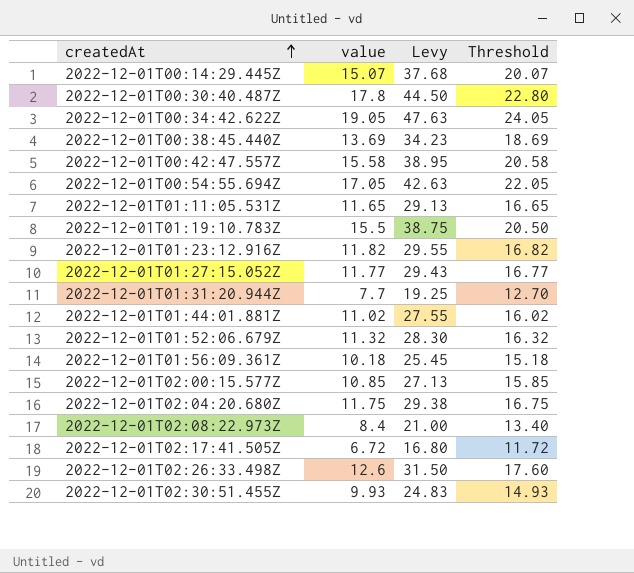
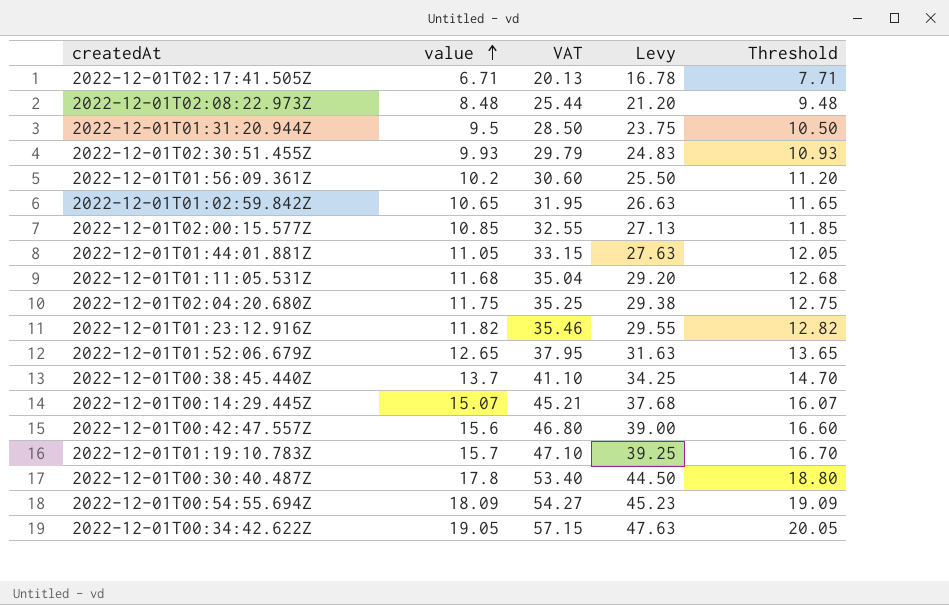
row order: createdAt ascending -> value ascending
column VAT | formula: none -> [value] * 3
column Threshold | formula: [value] + 5 -> [value] + 1
row 2022-12-01T01:27:15.052Z: 11.77 | 29.43 | 16.77 -> none
row 2022-12-01T02:26:33.498Z: 12.6 | 31.50 | 17.60 -> none
2022-12-01T02:17:41.505Z | value: 6.72 -> 6.71
2022-12-01T02:17:41.505Z | Levy: 16.80 -> 16.78
2022-12-01T02:08:22.973Z | value: 8.4 -> 8.48
2022-12-01T02:08:22.973Z | Levy: 21.00 -> 21.20
2022-12-01T01:31:20.944Z | value: 7.7 -> 9.5
2022-12-01T01:31:20.944Z | Levy: 19.25 -> 23.75
2022-12-01T01:56:09.361Z | value: 10.18 -> 10.2
2022-12-01T01:56:09.361Z | Levy: 25.45 -> 25.50
row 2022-12-01T01:02:59.842Z: none -> 10.65 | 31.95 | 26.63 | 11.65
2022-12-01T01:44:01.881Z | value: 11.02 -> 11.05
2022-12-01T01:44:01.881Z | Levy: 27.55 -> 27.63
2022-12-01T01:11:05.531Z | value: 11.65 -> 11.68
2022-12-01T01:11:05.531Z | Levy: 29.13 -> 29.20
2022-12-01T01:52:06.679Z | value: 11.32 -> 12.65
2022-12-01T01:52:06.679Z | Levy: 28.30 -> 31.63
2022-12-01T00:38:45.440Z | value: 13.69 -> 13.7
2022-12-01T00:38:45.440Z | Levy: 34.23 -> 34.25
2022-12-01T00:42:47.557Z | value: 15.58 -> 15.6
2022-12-01T00:42:47.557Z | Levy: 38.95 -> 39.00
2022-12-01T01:19:10.783Z | value: 15.5 -> 15.7
2022-12-01T01:19:10.783Z | Levy: 38.75 -> 39.25
2022-12-01T00:54:55.694Z | value: 17.05 -> 18.09
2022-12-01T00:54:55.694Z | Levy: 42.63 -> 45.23

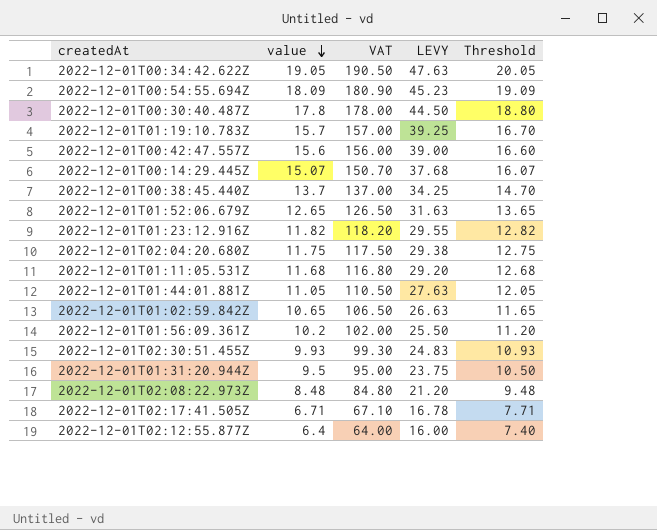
row order: value ascending -> value descending
column VAT | formula: [value] * 3 -> [value] * 10
column name: Levy -> LEVY
row 2022-12-01T02:00:15.577Z: 10.85 | 32.55 | 27.13 | 11.85 -> none
row 2022-12-01T02:12:55.877Z: none -> 6.4 | 64.00 | 16.00 | 7.40

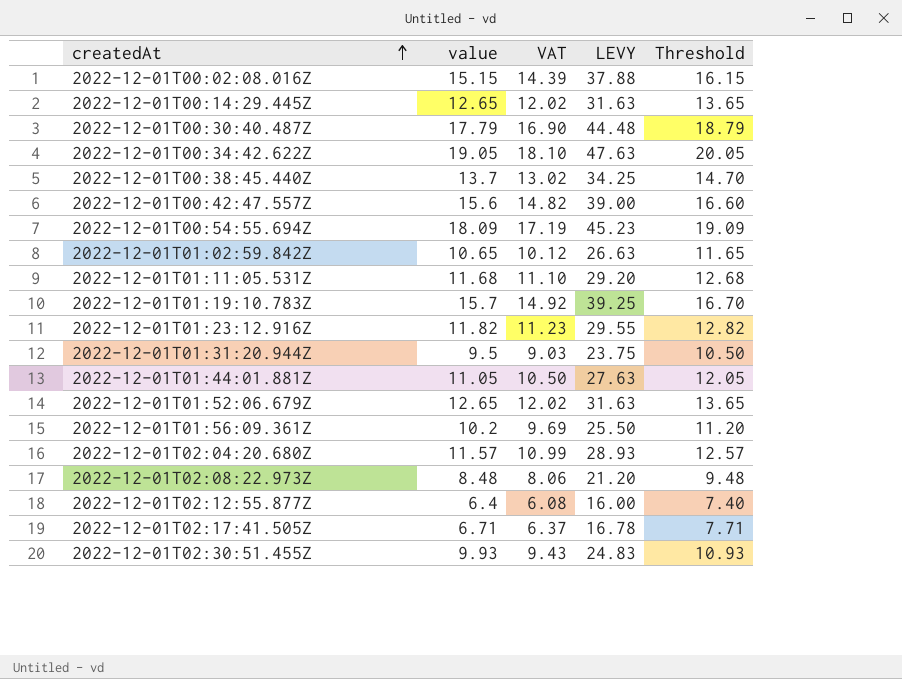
row order: value descending -> createdAt ascending
column VAT | formula: [value] * 10 -> [value] * 0.95
row 2022-12-01T00:02:08.016Z: none -> 15.15 | 14.39 | 37.88 | 16.15
2022-12-01T00:14:29.445Z | value: 15.07 -> 12.65
2022-12-01T00:14:29.445Z | LEVY: 37.68 -> 31.63
2022-12-01T00:14:29.445Z | Threshold: 16.07 -> 13.65
2022-12-01T00:30:40.487Z | value: 17.8 -> 17.79
2022-12-01T00:30:40.487Z | LEVY: 44.50 -> 44.48
2022-12-01T00:30:40.487Z | Threshold: 18.80 -> 18.79
2022-12-01T02:04:20.680Z | value: 11.75 -> 11.57
2022-12-01T02:04:20.680Z | LEVY: 29.38 -> 28.93
2022-12-01T02:04:20.680Z | Threshold: 12.75 -> 12.57

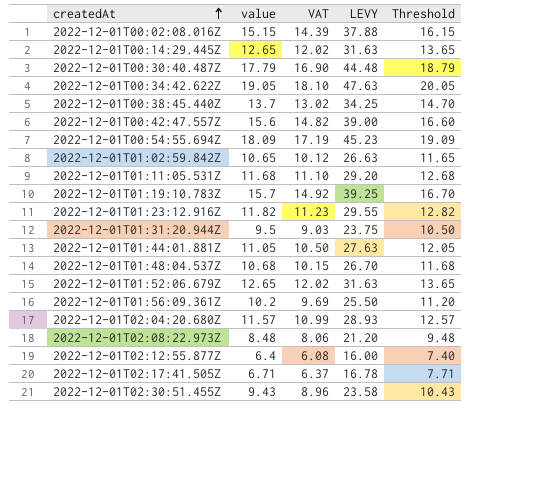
row 2022-12-01T01:48:04.537Z: none -> 10.68 | 10.15 | 26.70 | 11.68
2022-12-01T02:30:51.455Z | value: 9.93 -> 9.43
2022-12-01T02:30:51.455Z | VAT: 9.43 -> 8.96
2022-12-01T02:30:51.455Z | LEVY: 24.83 -> 23.58
2022-12-01T02:30:51.455Z | Threshold: 10.93 -> 10.43

